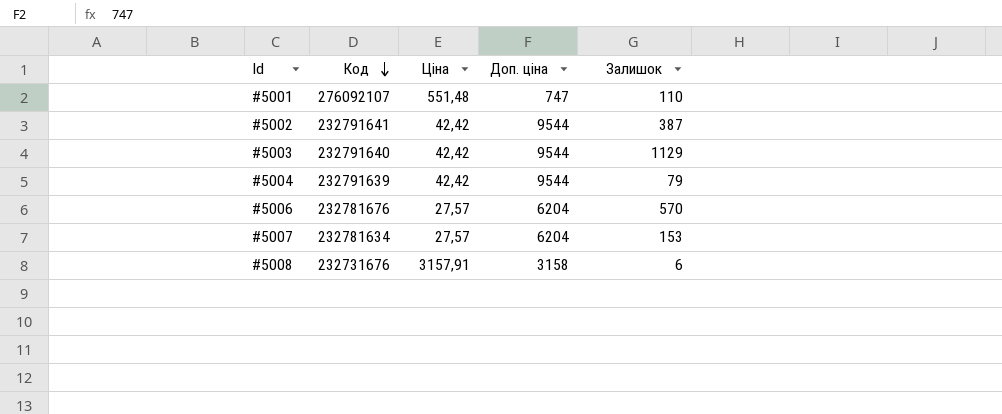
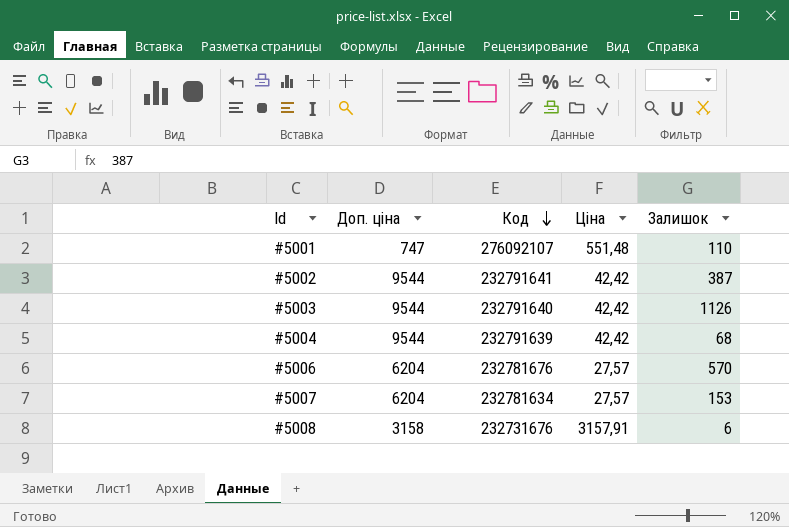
column Доп. ціна | position: 4 -> 2
#5003 | Залишок: 1129 -> 1126
#5004 | Залишок: 79 -> 68

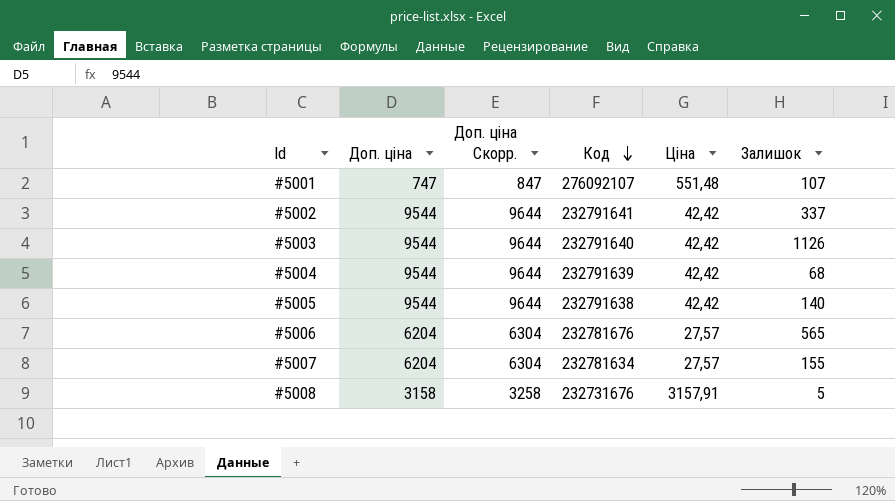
column Доп. ціна Скорр. | formula: none -> [Доп. ціна] + 100
#5001 | Залишок: 110 -> 107
#5002 | Залишок: 387 -> 337
row #5005: none -> 9544 | 9644 | 232791638 | 42,42 | 140
#5006 | Залишок: 570 -> 565
#5007 | Залишок: 153 -> 155
#5008 | Залишок: 6 -> 5

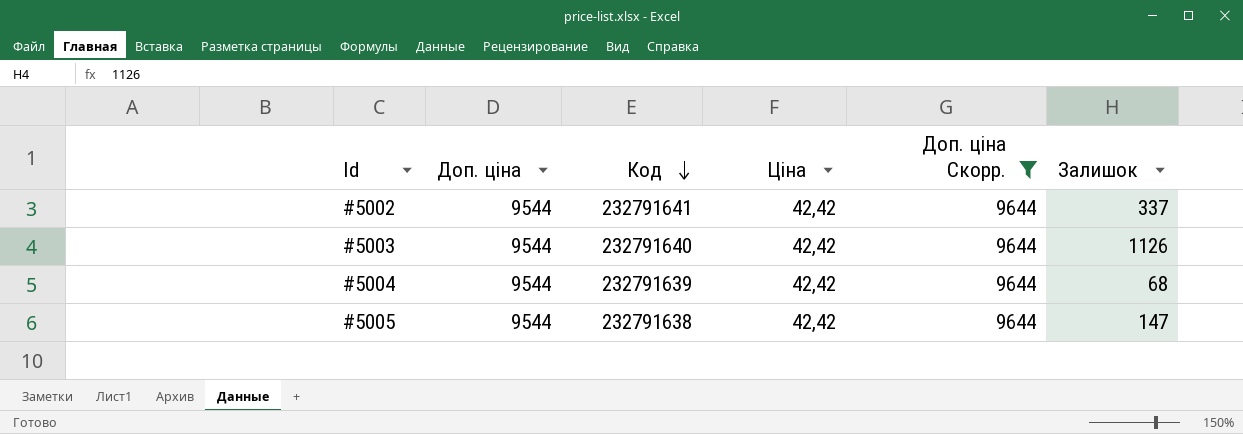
filter: none -> Доп. ціна Скорр. = 9644
column Доп. ціна Скорр. | position: 3 -> 5
#5005 | Залишок: 140 -> 147

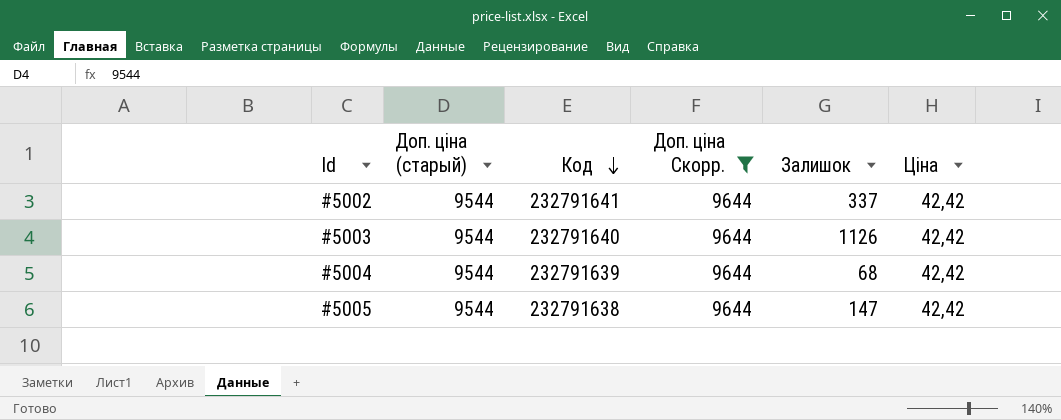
column name: Доп. ціна -> Доп. ціна (старый)
column Ціна | position: 4 -> 6

